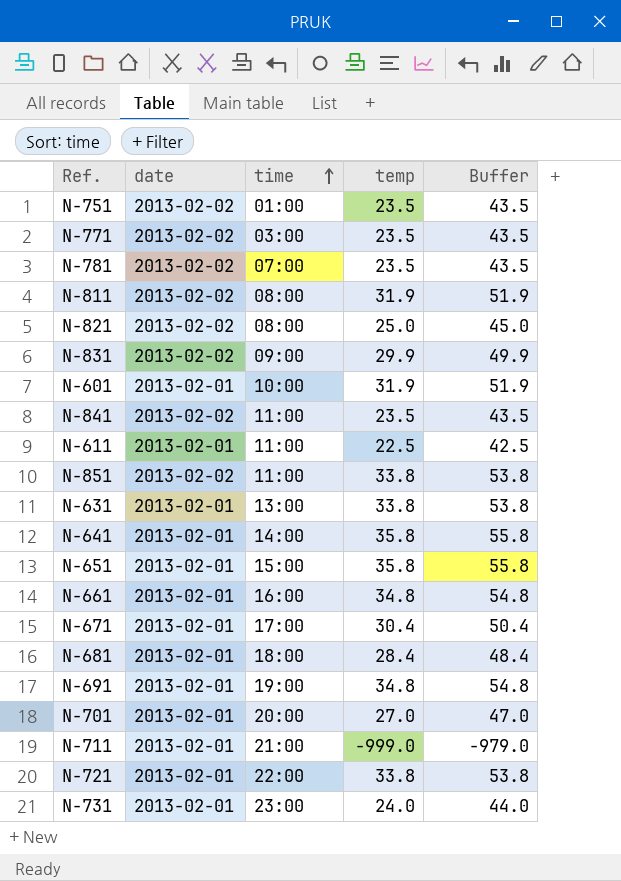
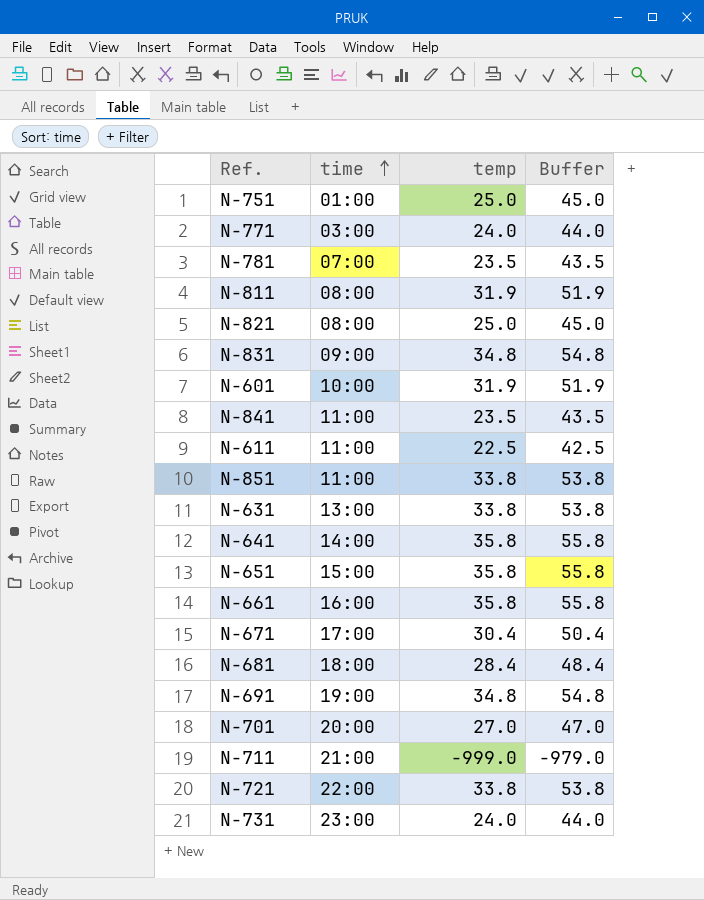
column date | position: 2 -> none
N-751 | temp: 23.5 -> 25.0
N-751 | Buffer: 43.5 -> 45.0
N-771 | temp: 23.5 -> 24.0
N-771 | Buffer: 43.5 -> 44.0
N-831 | temp: 29.9 -> 34.8
N-831 | Buffer: 49.9 -> 54.8
N-661 | temp: 34.8 -> 35.8
N-661 | Buffer: 54.8 -> 55.8

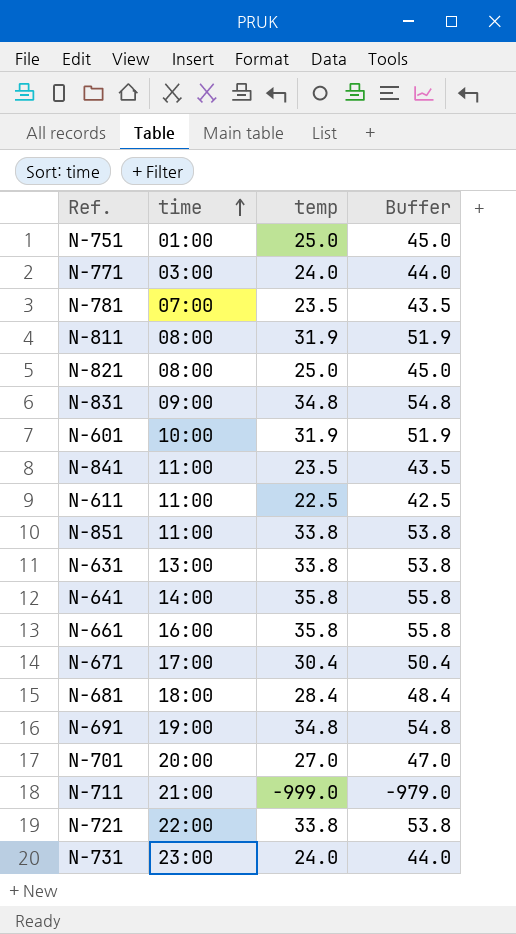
row N-651: 15:00 | 35.8 | 55.8 -> none

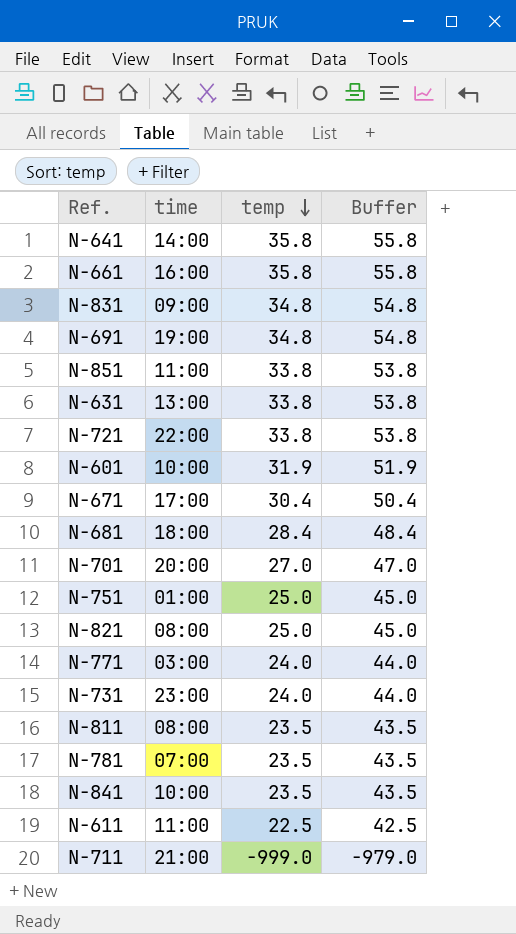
row order: time ascending -> temp descending
N-811 | temp: 31.9 -> 23.5
N-811 | Buffer: 51.9 -> 43.5
N-841 | time: 11:00 -> 10:00

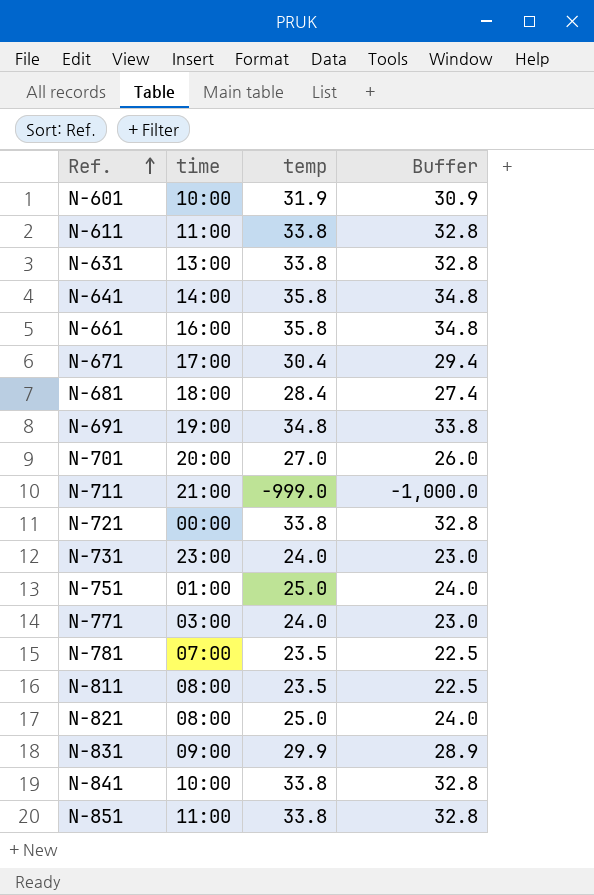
row order: temp descending -> Ref. ascending
column Buffer | formula: [temp] + 20 -> [temp] - 1
N-611 | temp: 22.5 -> 33.8
N-721 | time: 22:00 -> 00:00
N-831 | temp: 34.8 -> 29.9
N-841 | temp: 23.5 -> 33.8

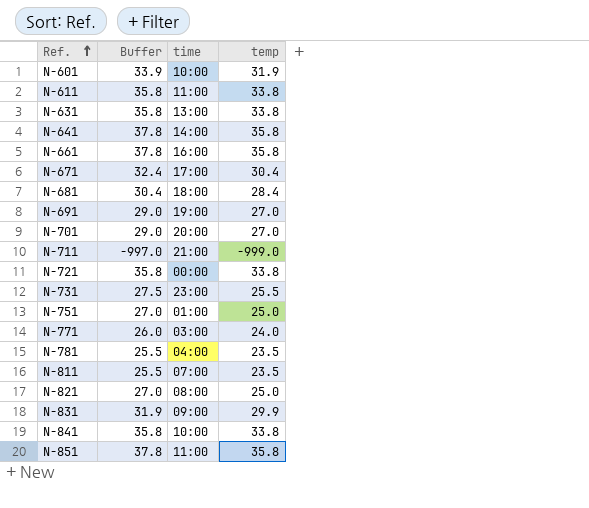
column Buffer | formula: [temp] - 1 -> [temp] + 2
column Buffer | position: 4 -> 2
N-691 | temp: 34.8 -> 27.0
N-731 | temp: 24.0 -> 25.5
N-781 | time: 07:00 -> 04:00
N-811 | time: 08:00 -> 07:00
N-851 | temp: 33.8 -> 35.8

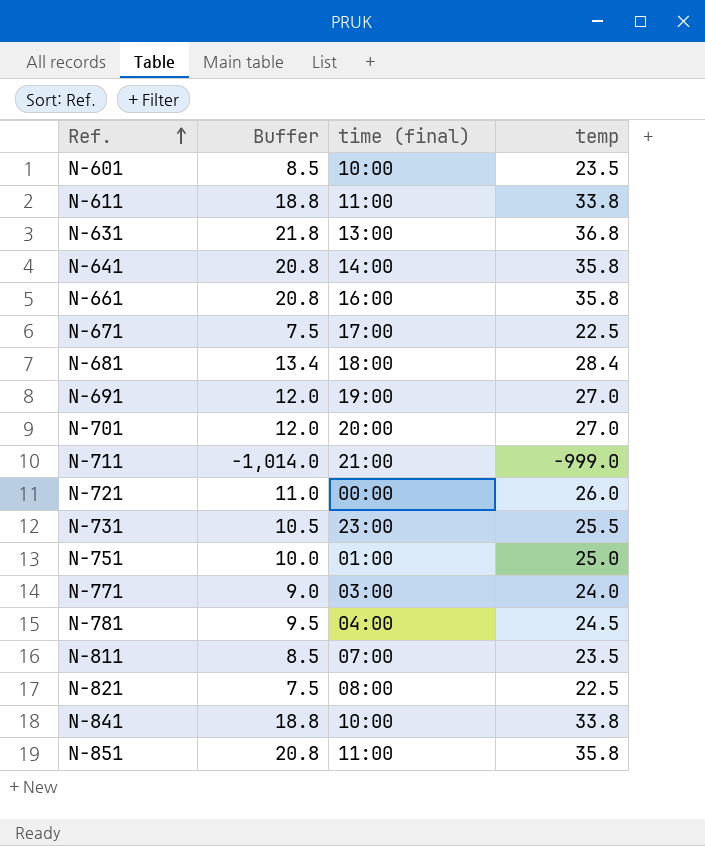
column Buffer | formula: [temp] + 2 -> [temp] - 15
column name: time -> time (final)
row N-831: 31.9 | 09:00 | 29.9 -> none
N-601 | temp: 31.9 -> 23.5
N-631 | temp: 33.8 -> 36.8
N-671 | temp: 30.4 -> 22.5
N-721 | temp: 33.8 -> 26.0
N-781 | temp: 23.5 -> 24.5
N-821 | temp: 25.0 -> 22.5

